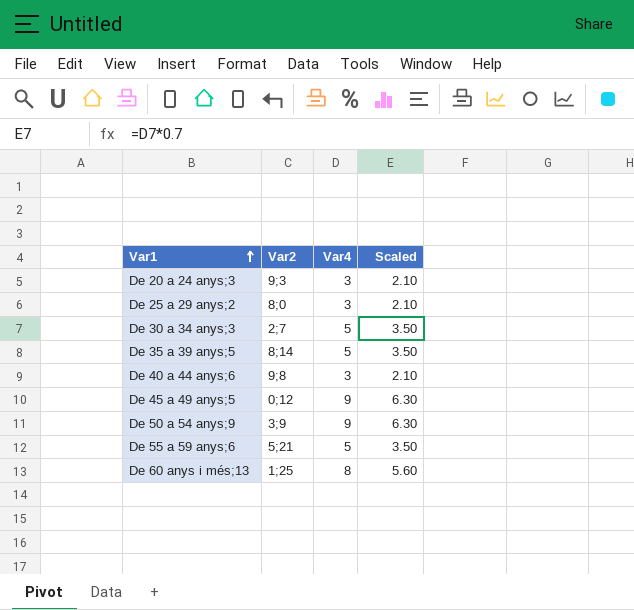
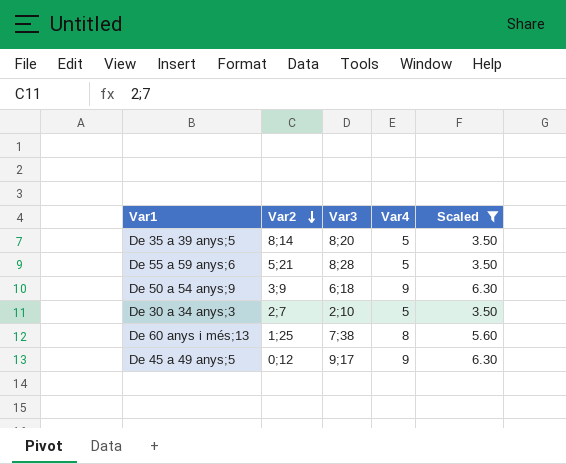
filter: none -> Scaled != 2.10
row order: Var1 ascending -> Var2 descending
column Var3 | position: none -> 3

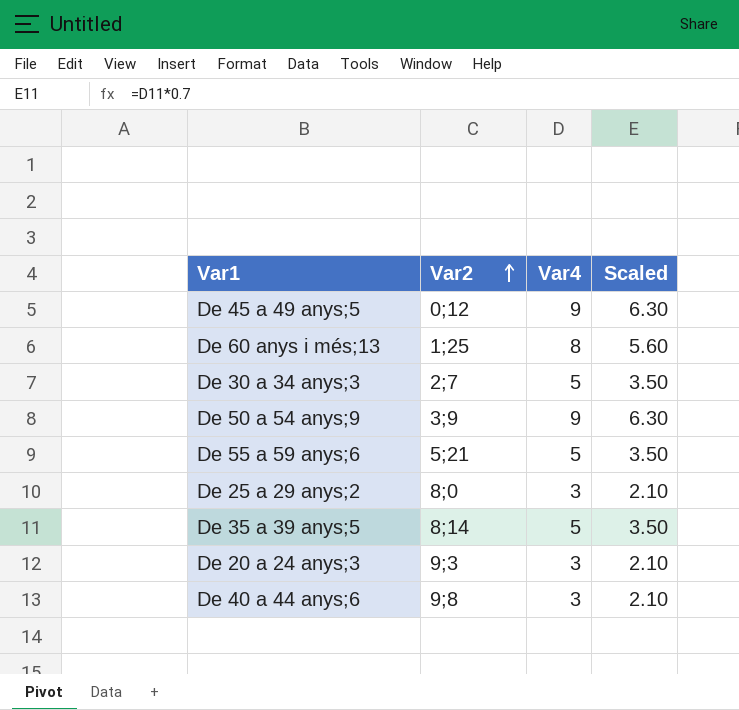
filter: Scaled != 2.10 -> none
row order: Var2 descending -> Var2 ascending
column Var3 | position: 3 -> none

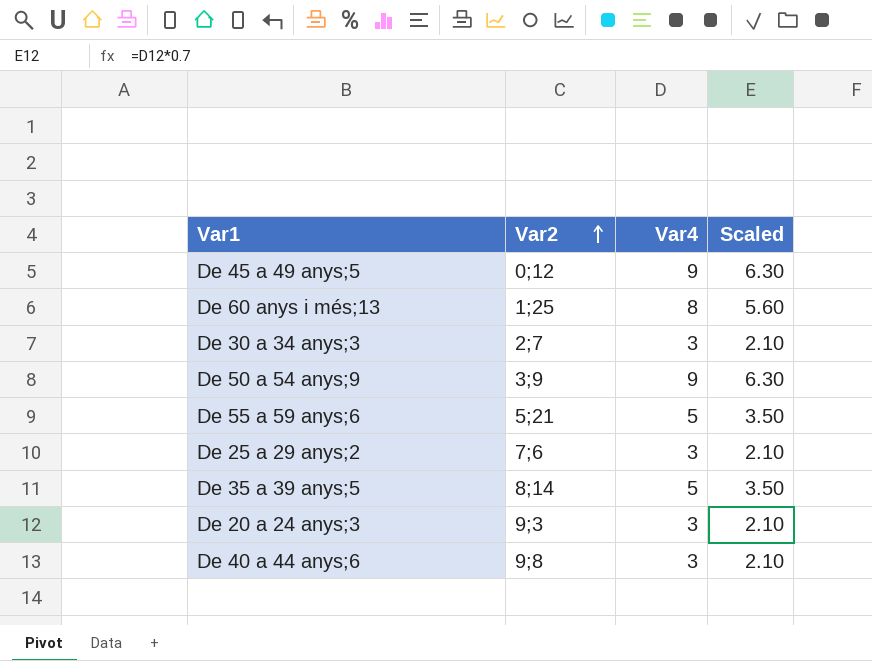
De 30 a 34 anys;3 | Var4: 5 -> 3
De 30 a 34 anys;3 | Scaled: 3.50 -> 2.10
De 25 a 29 anys;2 | Var2: 8;0 -> 7;6

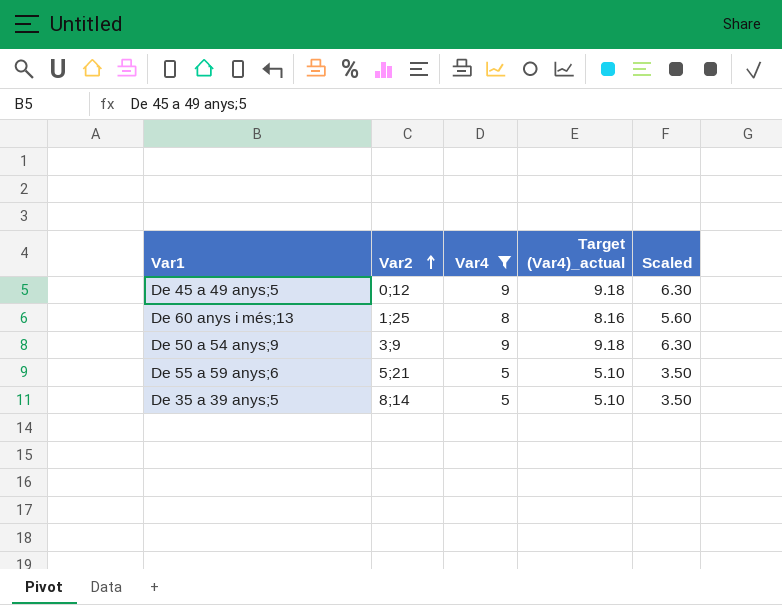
filter: none -> Var4 != 3
column Target (Var4)_actual | formula: none -> [Var4] * 1.02

